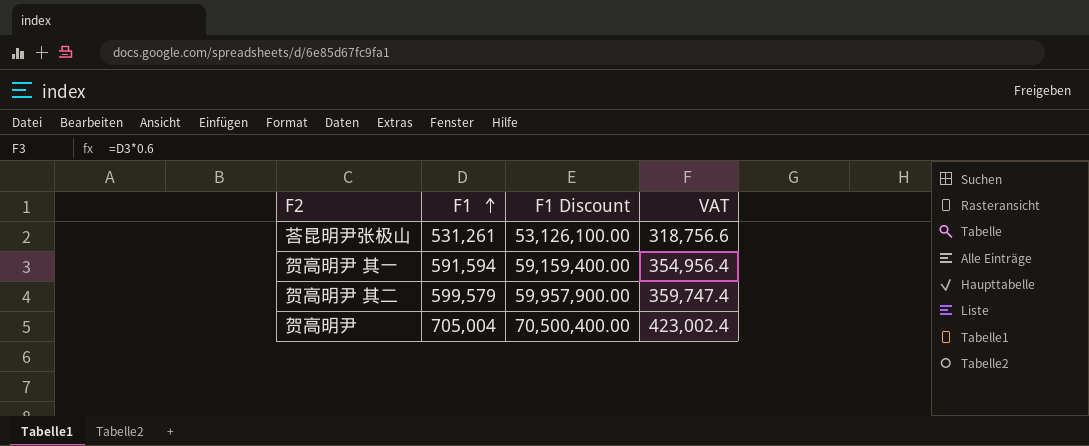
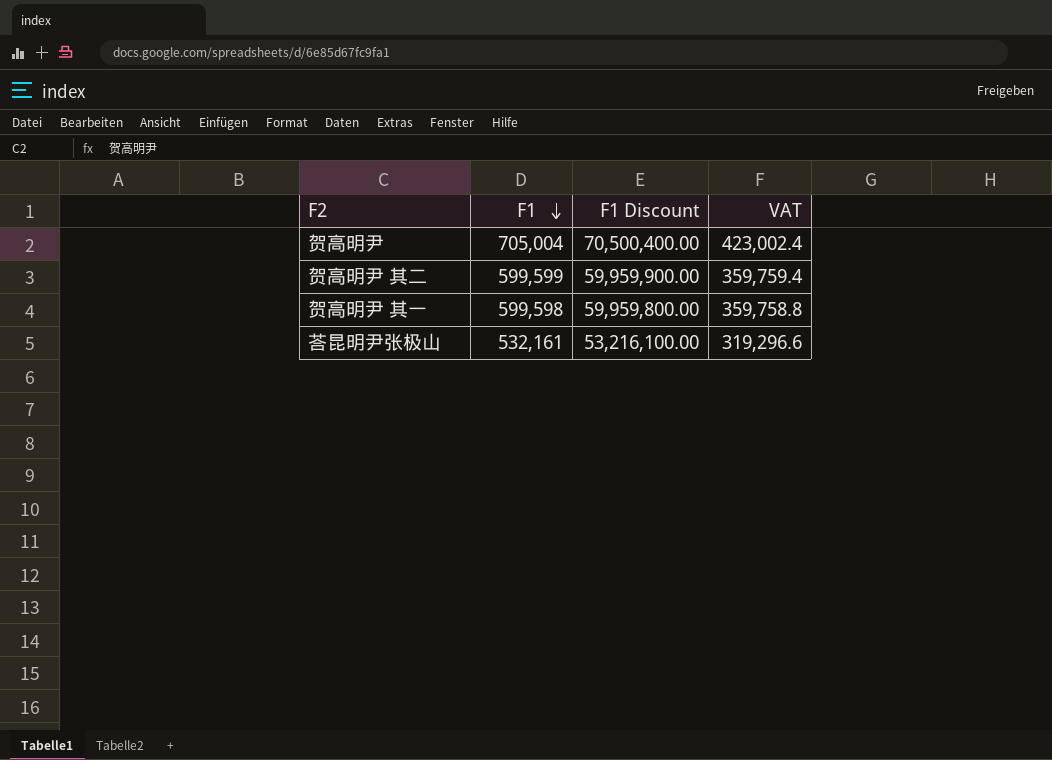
row order: F1 ascending -> F1 descending
贺高明尹 其二 | F1: 599,579 -> 599,599
贺高明尹 其二 | F1 Discount: 59,957,900.00 -> 59,959,900.00
贺高明尹 其二 | VAT: 359,747.4 -> 359,759.4
贺高明尹 其一 | F1: 591,594 -> 599,598
贺高明尹 其一 | F1 Discount: 59,159,400.00 -> 59,959,800.00
贺高明尹 其一 | VAT: 354,956.4 -> 359,758.8
荅昆明尹张极山 | F1: 531,261 -> 532,161
荅昆明尹张极山 | F1 Discount: 53,126,100.00 -> 53,216,100.00
荅昆明尹张极山 | VAT: 318,756.6 -> 319,296.6

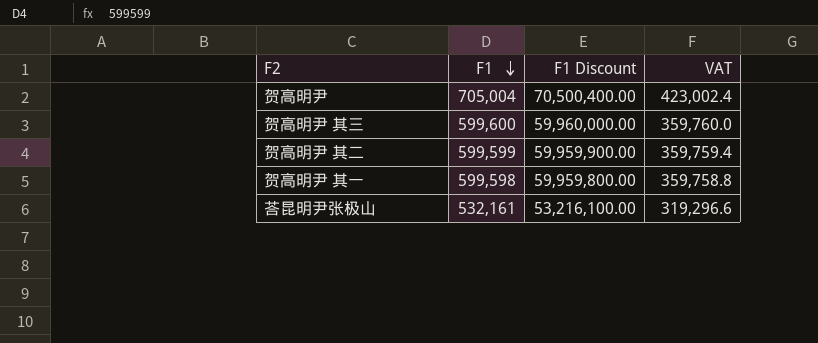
row 贺高明尹 其三: none -> 599,600 | 59,960,000.00 | 359,760.0

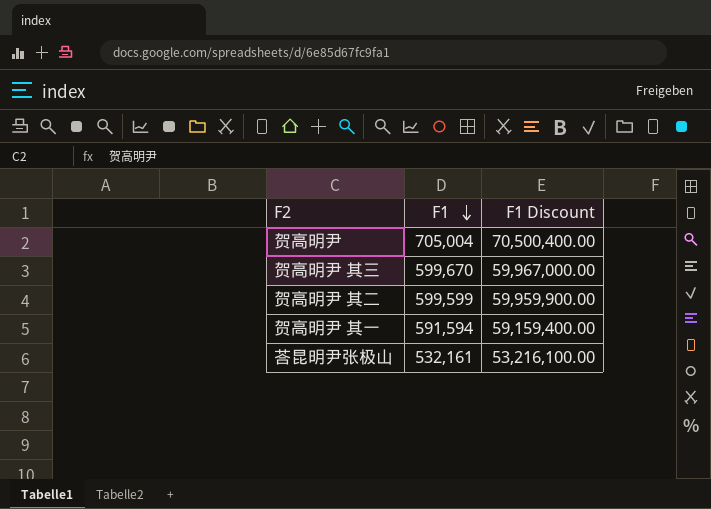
column VAT | formula: [F1] * 0.6 -> none
贺高明尹 其三 | F1: 599,600 -> 599,670
贺高明尹 其三 | F1 Discount: 59,960,000.00 -> 59,967,000.00
贺高明尹 其一 | F1: 599,598 -> 591,594
贺高明尹 其一 | F1 Discount: 59,959,800.00 -> 59,159,400.00

